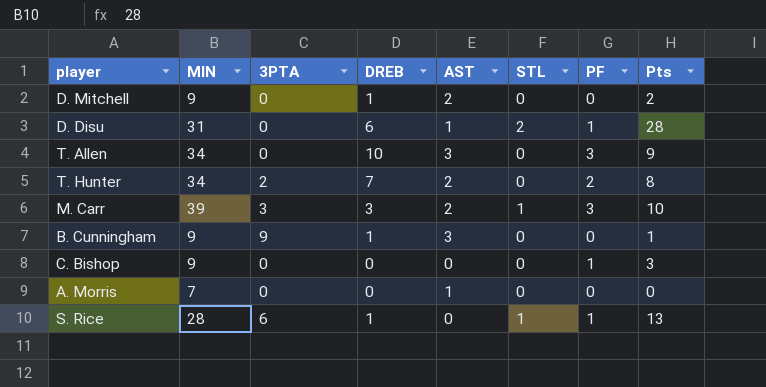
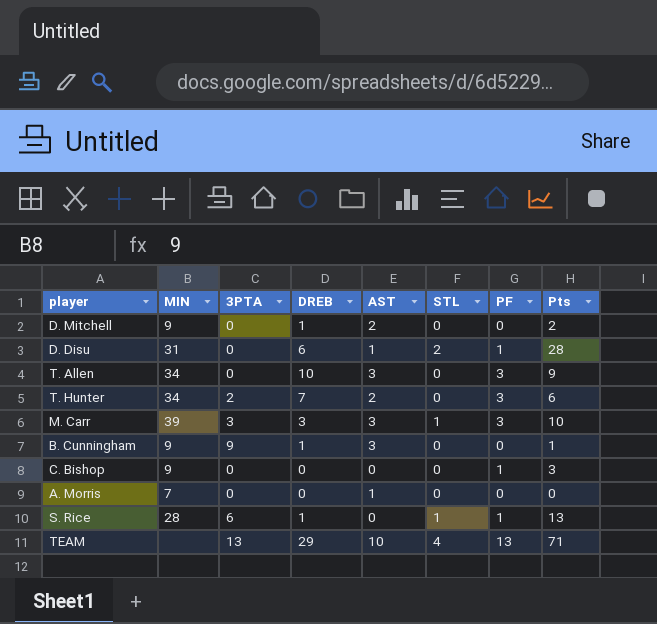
T. Hunter | PF: 2 -> 3
T. Hunter | Pts: 8 -> 6
M. Carr | AST: 2 -> 3
row TEAM: none -> none | 13 | 29 | 10 | 4 | 13 | 71

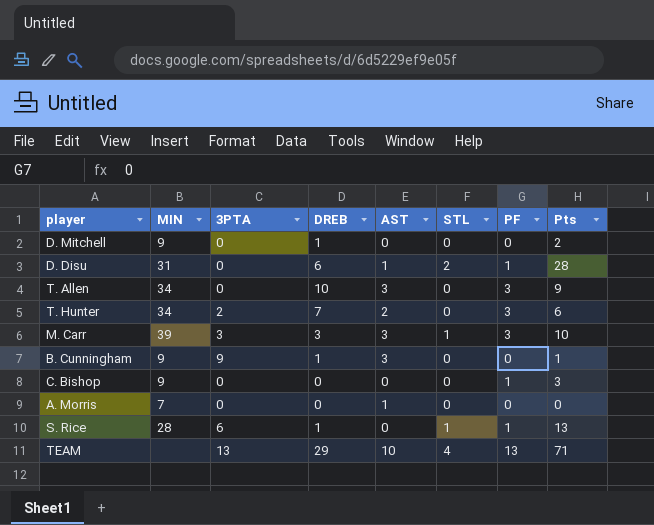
D. Mitchell | AST: 2 -> 0

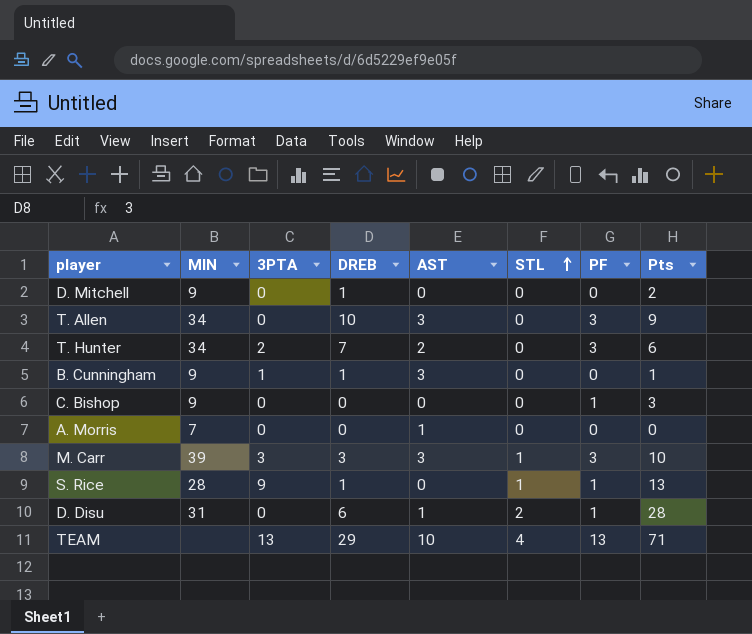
row order: none -> STL ascending
B. Cunningham | 3PTA: 9 -> 1
S. Rice | 3PTA: 6 -> 9

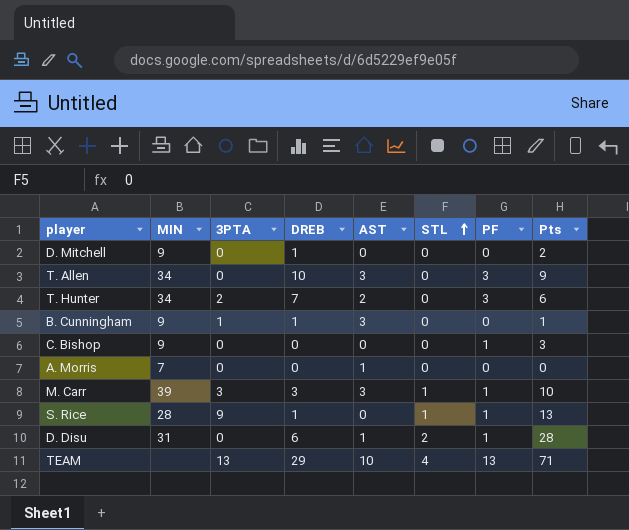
M. Carr | PF: 3 -> 1

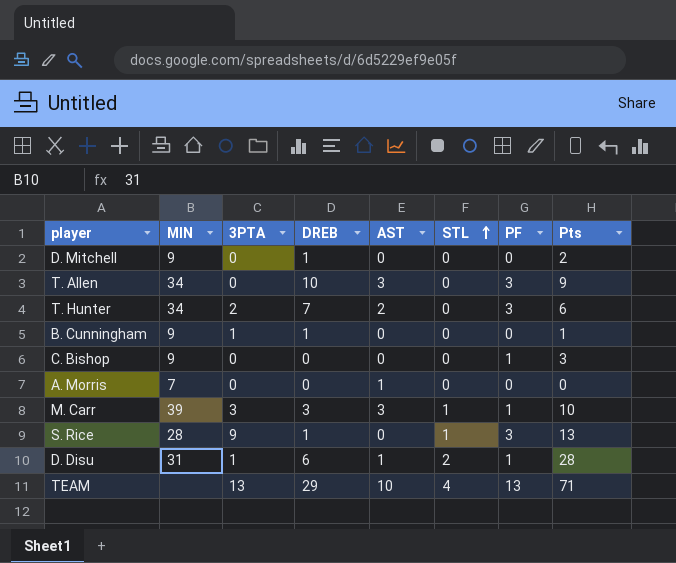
B. Cunningham | AST: 3 -> 0
S. Rice | PF: 1 -> 3
D. Disu | 3PTA: 0 -> 1

